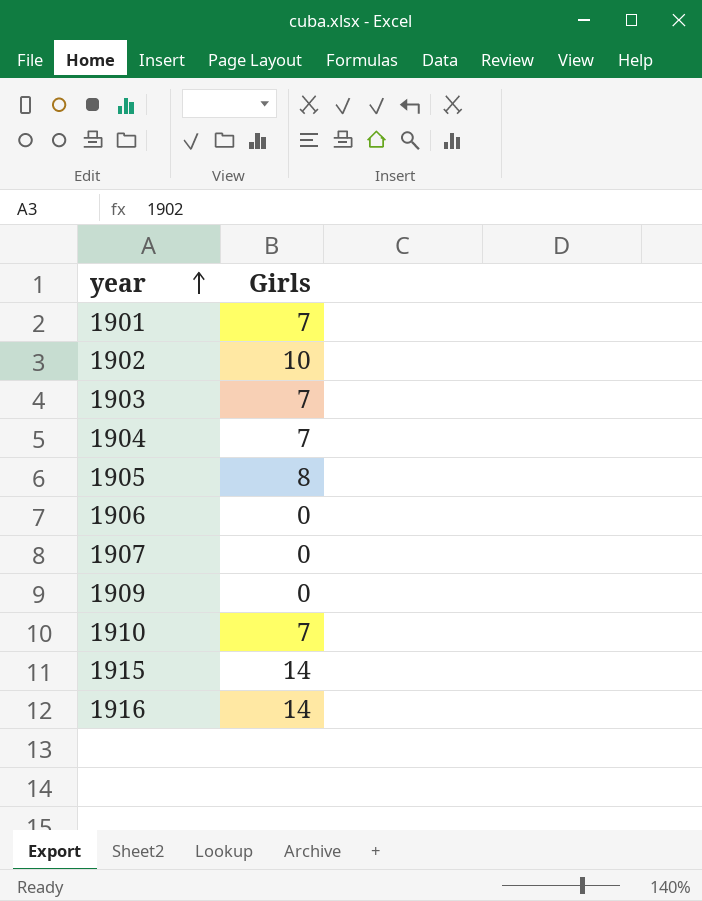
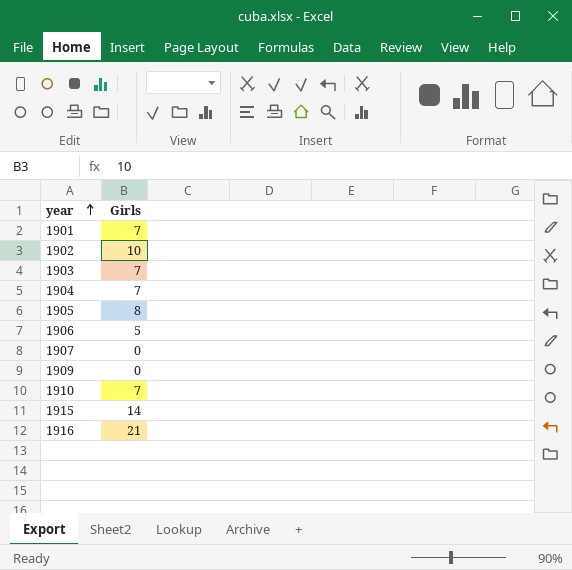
1906 | Girls: 0 -> 5
1916 | Girls: 14 -> 21

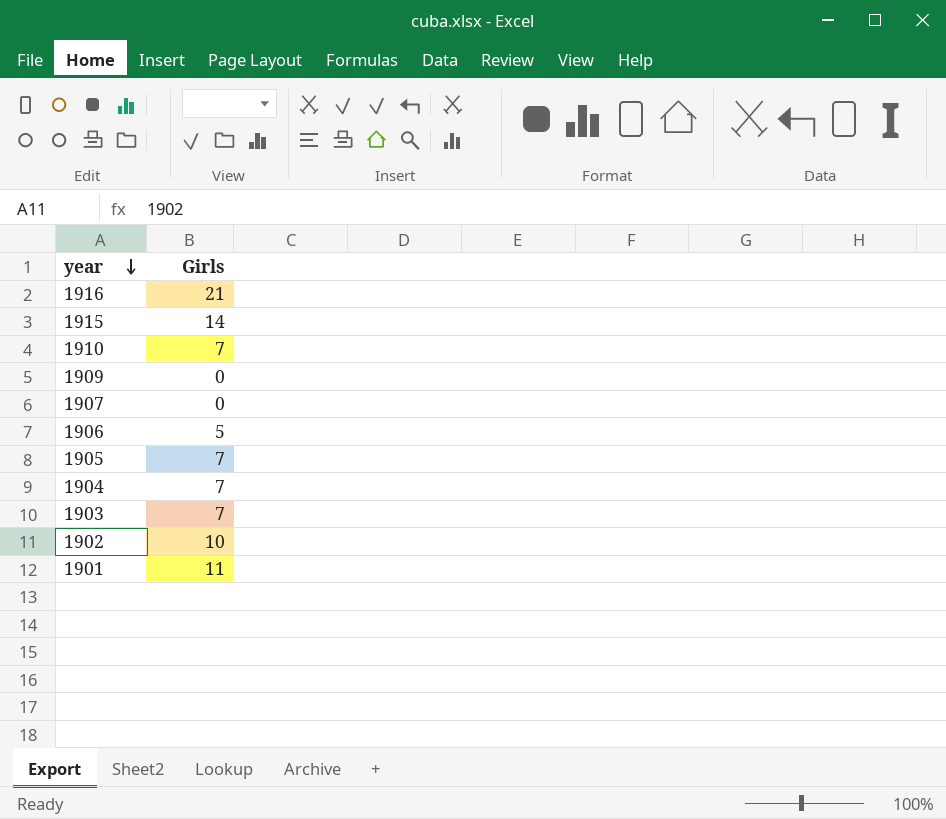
row order: year ascending -> year descending
1905 | Girls: 8 -> 7
1901 | Girls: 7 -> 11

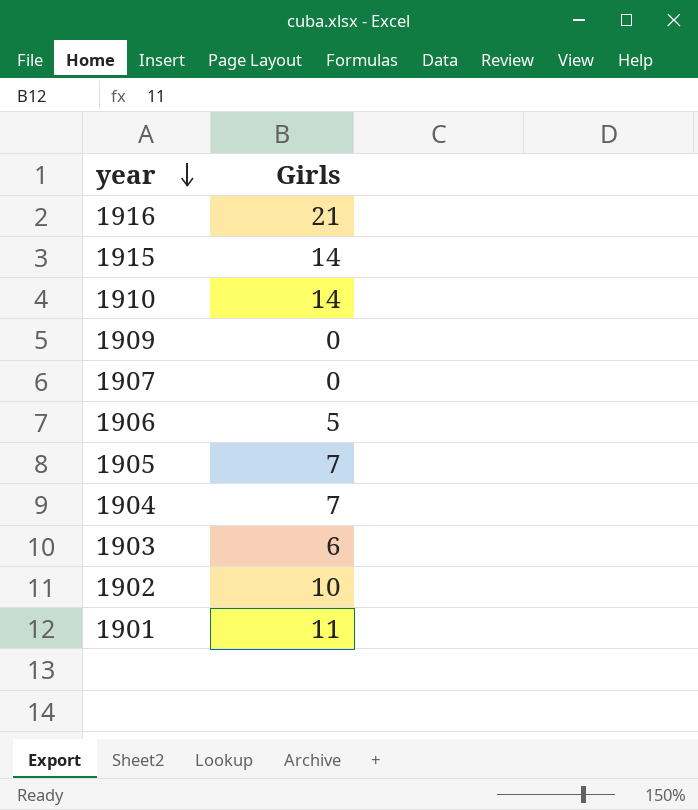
1910 | Girls: 7 -> 14
1903 | Girls: 7 -> 6

